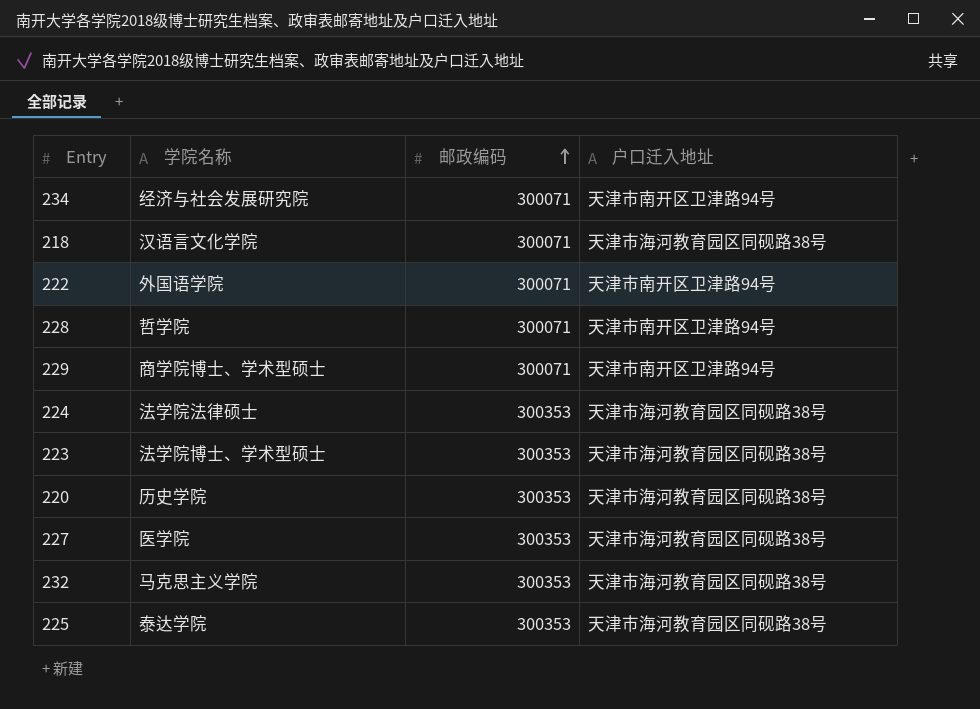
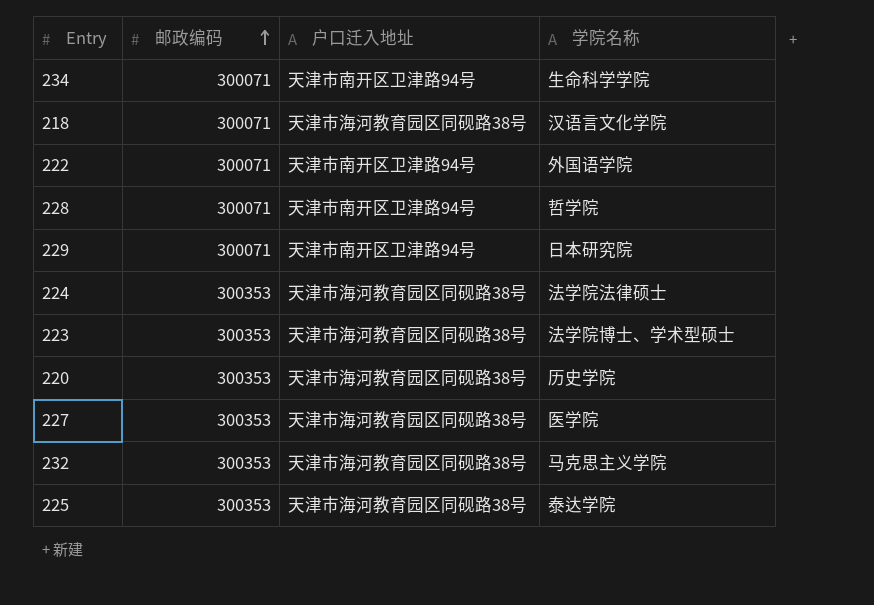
column 学院名称 | position: 2 -> 4
234 | 学院名称: 经济与社会发展研究院 -> 生命科学学院
229 | 学院名称: 商学院博士、学术型硕士 -> 日本研究院

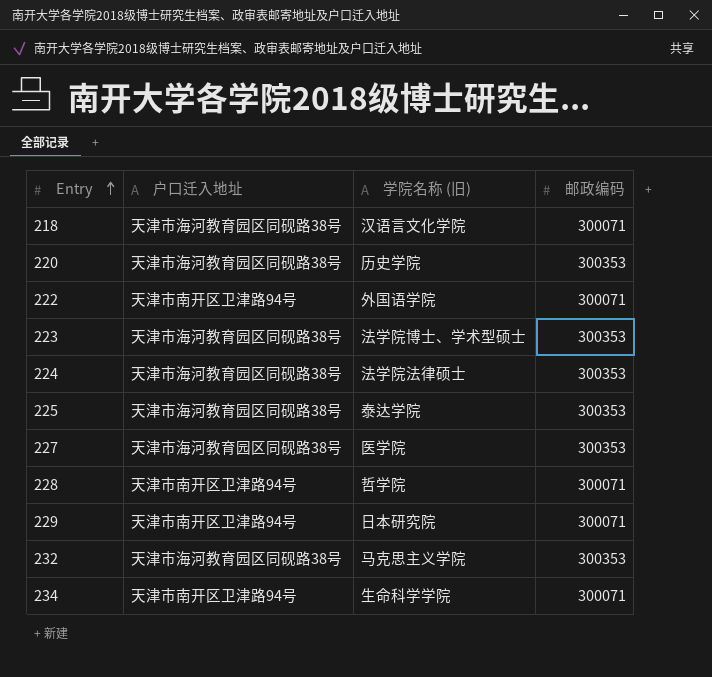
row order: 邮政编码 ascending -> Entry ascending
column name: 学院名称 -> 学院名称 (旧)
column 邮政编码 | position: 2 -> 4

